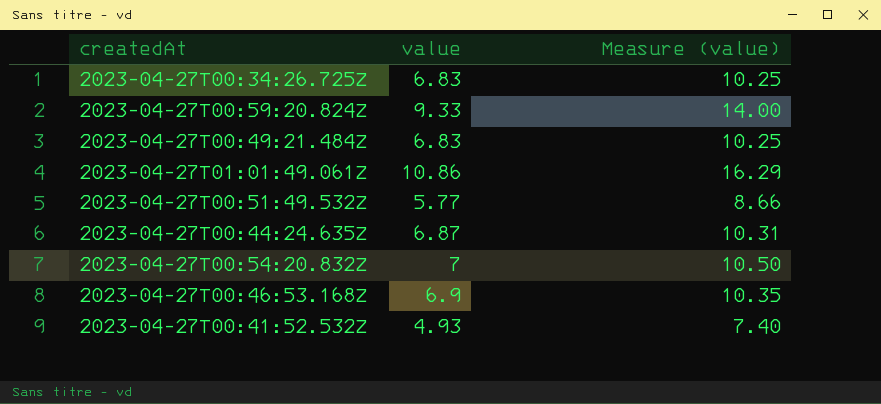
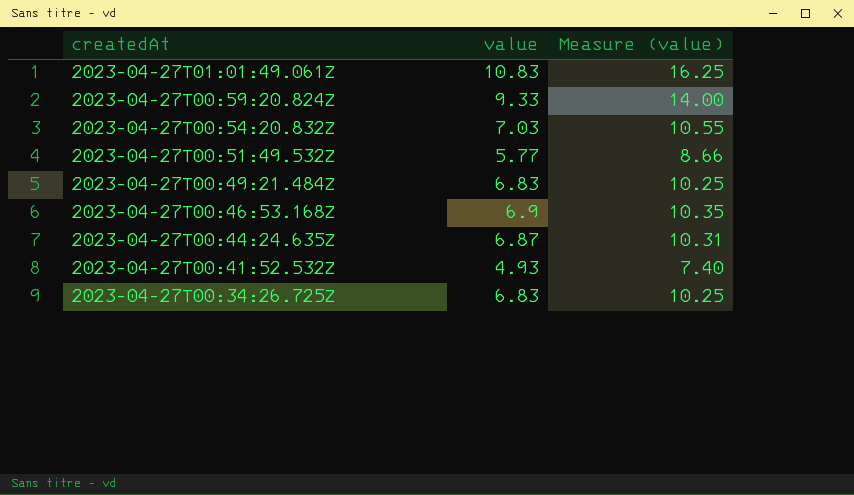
row order: none -> createdAt descending
2023-04-27T01:01:49.061Z | value: 10.86 -> 10.83
2023-04-27T01:01:49.061Z | Measure (value): 16.29 -> 16.25
2023-04-27T00:54:20.832Z | value: 7 -> 7.03
2023-04-27T00:54:20.832Z | Measure (value): 10.50 -> 10.55

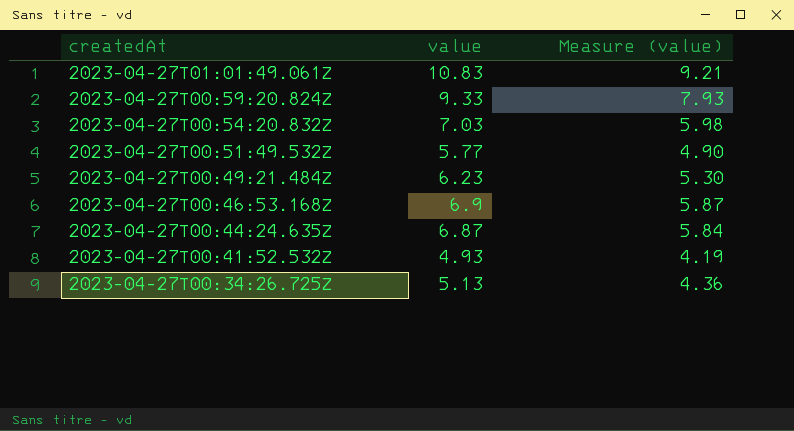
column Measure (value) | formula: [value] * 1.5 -> [value] * 0.85
2023-04-27T00:49:21.484Z | value: 6.83 -> 6.23
2023-04-27T00:34:26.725Z | value: 6.83 -> 5.13

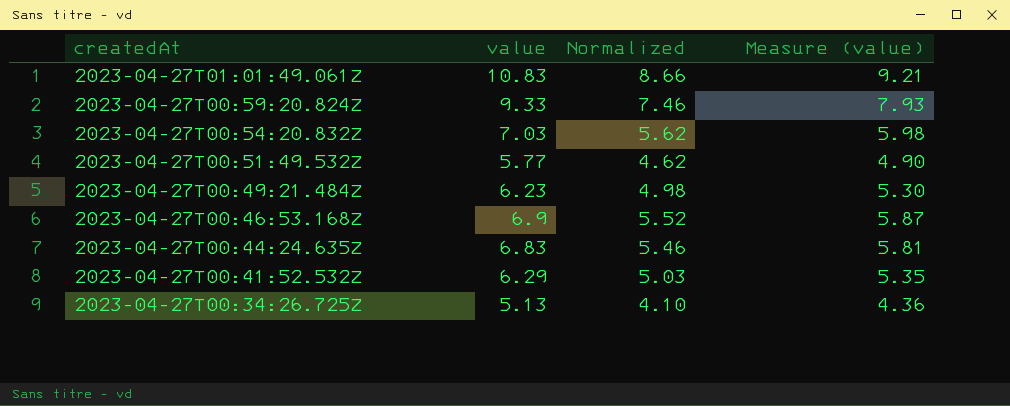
column Normalized | formula: none -> [value] * 0.8
2023-04-27T00:44:24.635Z | value: 6.87 -> 6.83
2023-04-27T00:44:24.635Z | Measure (value): 5.84 -> 5.81
2023-04-27T00:41:52.532Z | value: 4.93 -> 6.29
2023-04-27T00:41:52.532Z | Measure (value): 4.19 -> 5.35

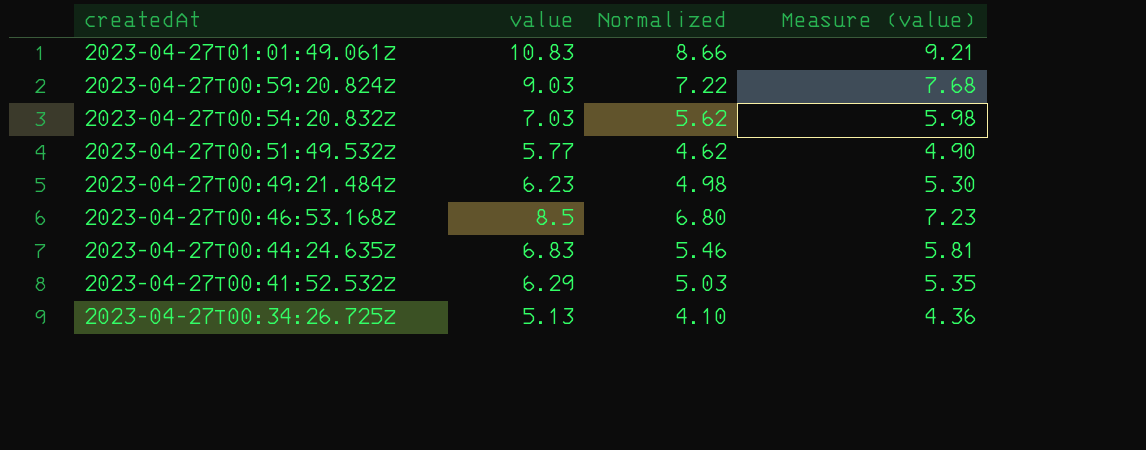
2023-04-27T00:59:20.824Z | value: 9.33 -> 9.03
2023-04-27T00:59:20.824Z | Normalized: 7.46 -> 7.22
2023-04-27T00:59:20.824Z | Measure (value): 7.93 -> 7.68
2023-04-27T00:46:53.168Z | value: 6.9 -> 8.5
2023-04-27T00:46:53.168Z | Normalized: 5.52 -> 6.80
2023-04-27T00:46:53.168Z | Measure (value): 5.87 -> 7.23

